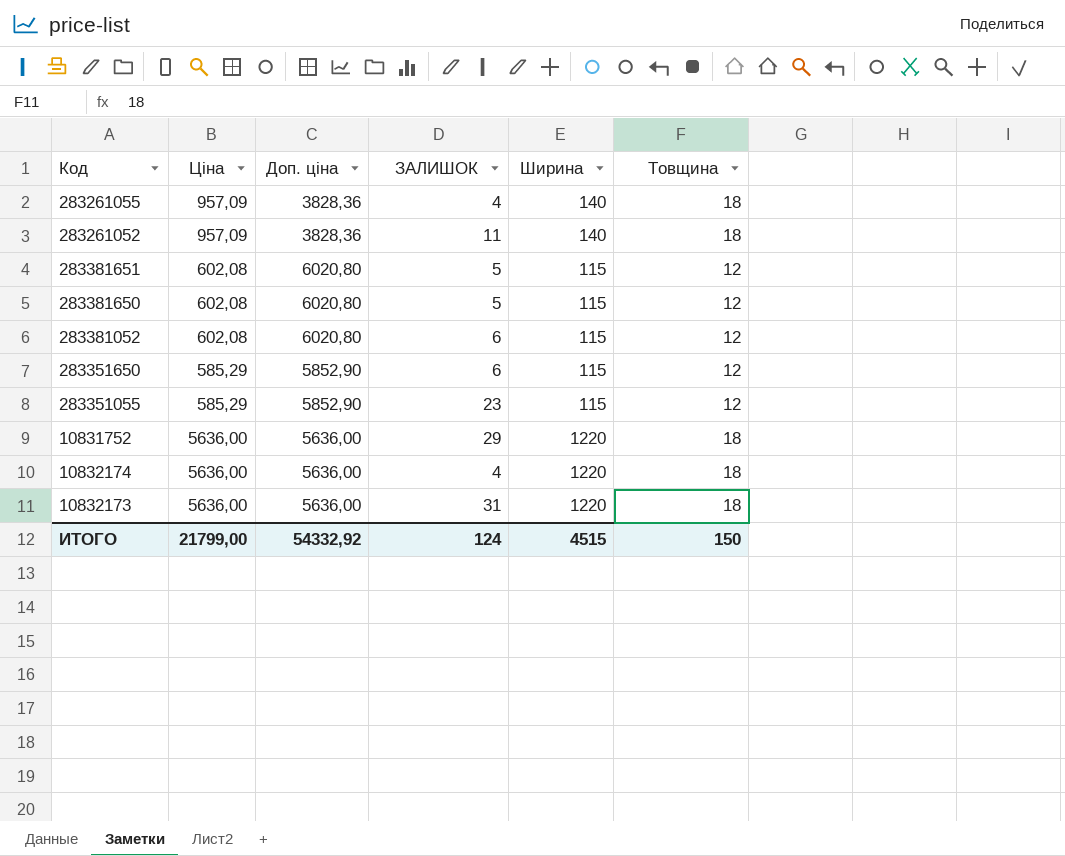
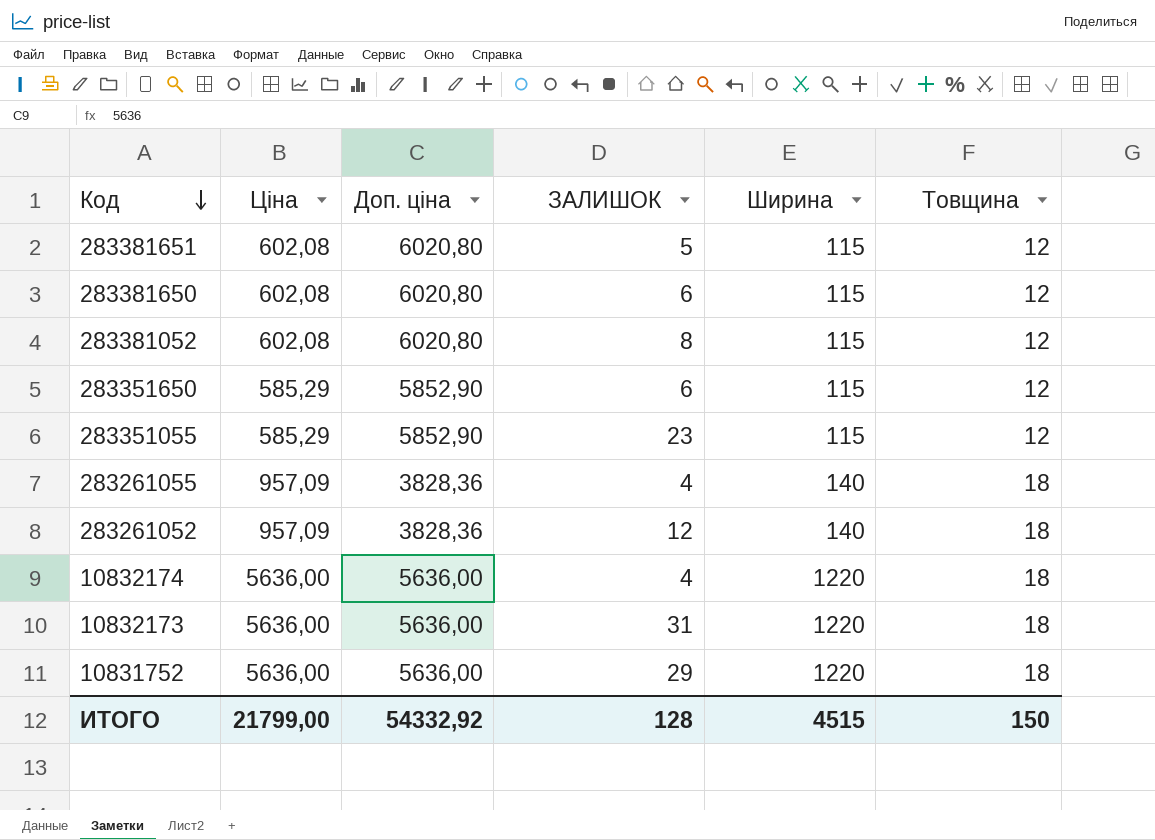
row order: none -> Код descending
283381650 | ЗАЛИШОК: 5 -> 6
283381052 | ЗАЛИШОК: 6 -> 8
283261052 | ЗАЛИШОК: 11 -> 12
ИТОГО | ЗАЛИШОК: 124 -> 128

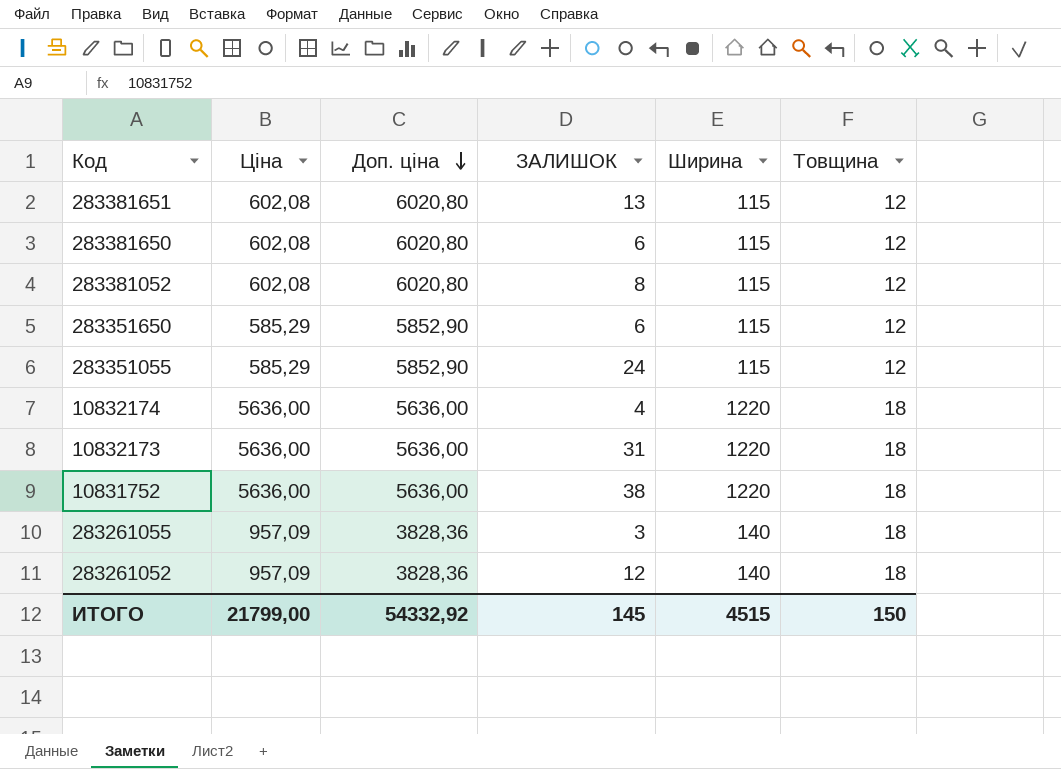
row order: Код descending -> Доп. ціна descending
283381651 | ЗАЛИШОК: 5 -> 13
283351055 | ЗАЛИШОК: 23 -> 24
10831752 | ЗАЛИШОК: 29 -> 38
283261055 | ЗАЛИШОК: 4 -> 3
ИТОГО | ЗАЛИШОК: 128 -> 145

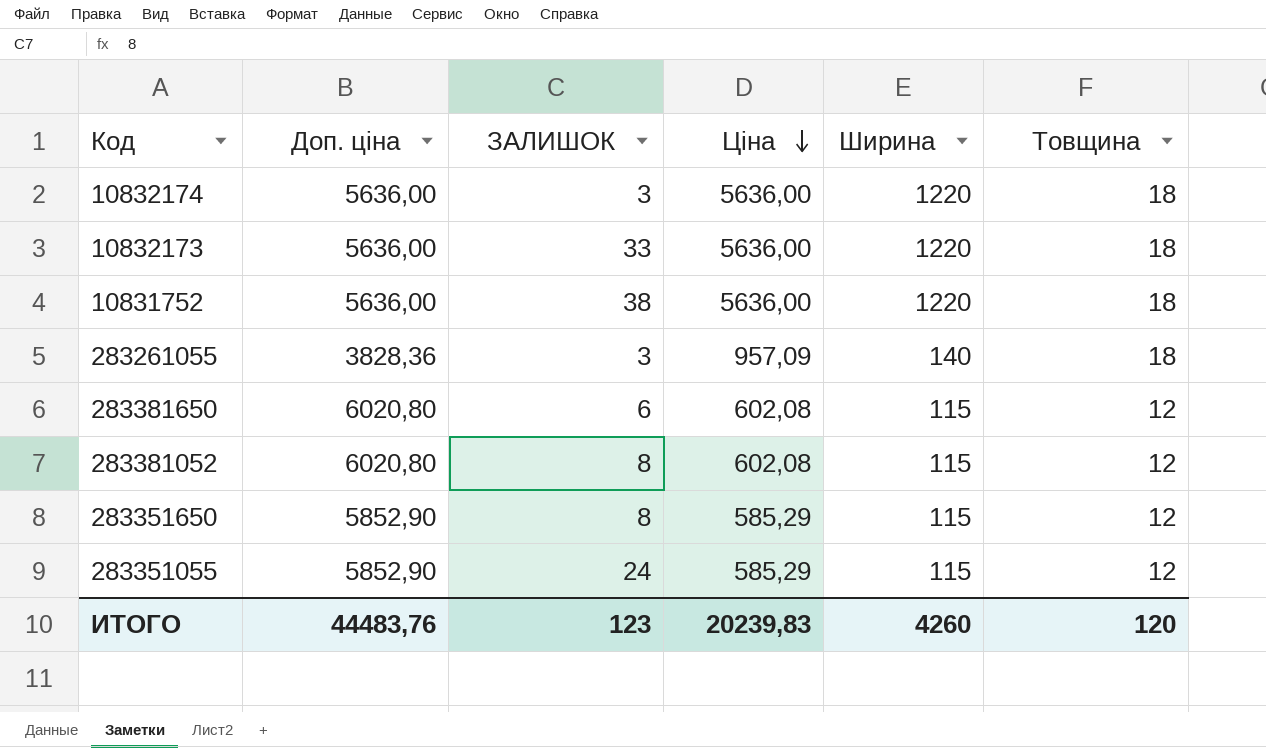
row order: Доп. ціна descending -> Ціна descending
column Ціна | position: 2 -> 4
row 283381651: 602,08 | 6020,80 | 13 | 115 | 12 -> none
row 283261052: 957,09 | 3828,36 | 12 | 140 | 18 -> none
10832174 | ЗАЛИШОК: 4 -> 3
10832173 | ЗАЛИШОК: 31 -> 33
283351650 | ЗАЛИШОК: 6 -> 8
ИТОГО | Доп. ціна: 54332,92 -> 44483,76
ИТОГО | ЗАЛИШОК: 145 -> 123
ИТОГО | Ціна: 21799,00 -> 20239,83
ИТОГО | Ширина: 4515 -> 4260
ИТОГО | Товщина: 150 -> 120

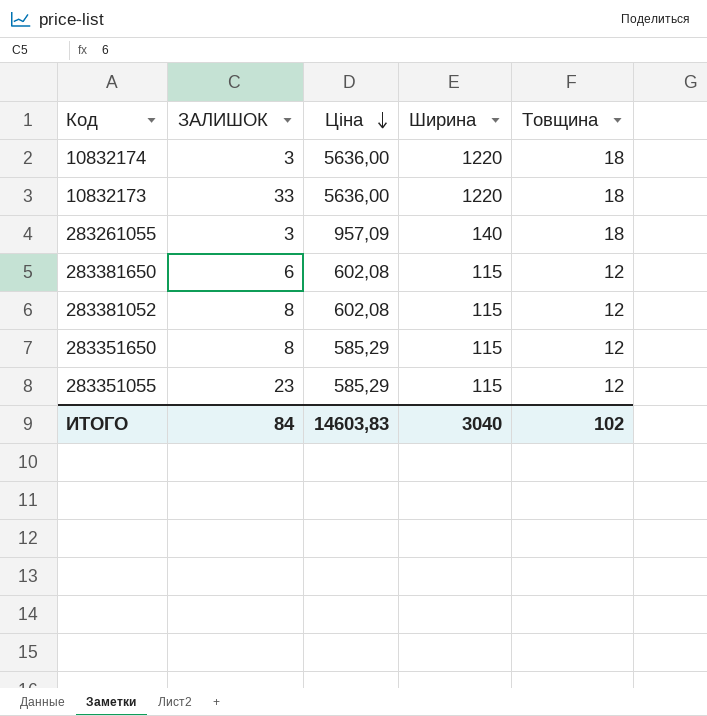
column Доп. ціна | position: 2 -> none
row 10831752: 5636,00 | 38 | 5636,00 | 1220 | 18 -> none
283351055 | ЗАЛИШОК: 24 -> 23
ИТОГО | ЗАЛИШОК: 123 -> 84
ИТОГО | Ціна: 20239,83 -> 14603,83
ИТОГО | Ширина: 4260 -> 3040
ИТОГО | Товщина: 120 -> 102

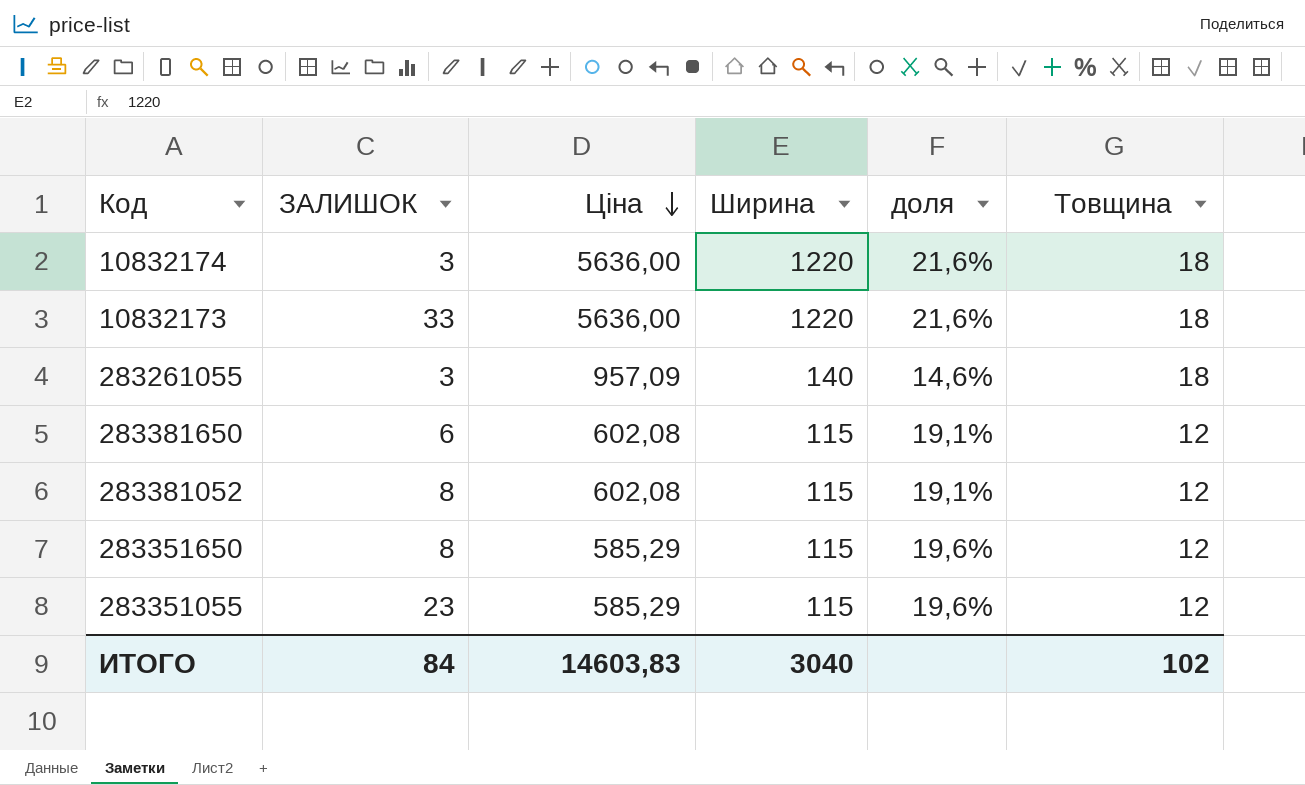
column доля | formula: none -> [Ширина] / [Ціна]

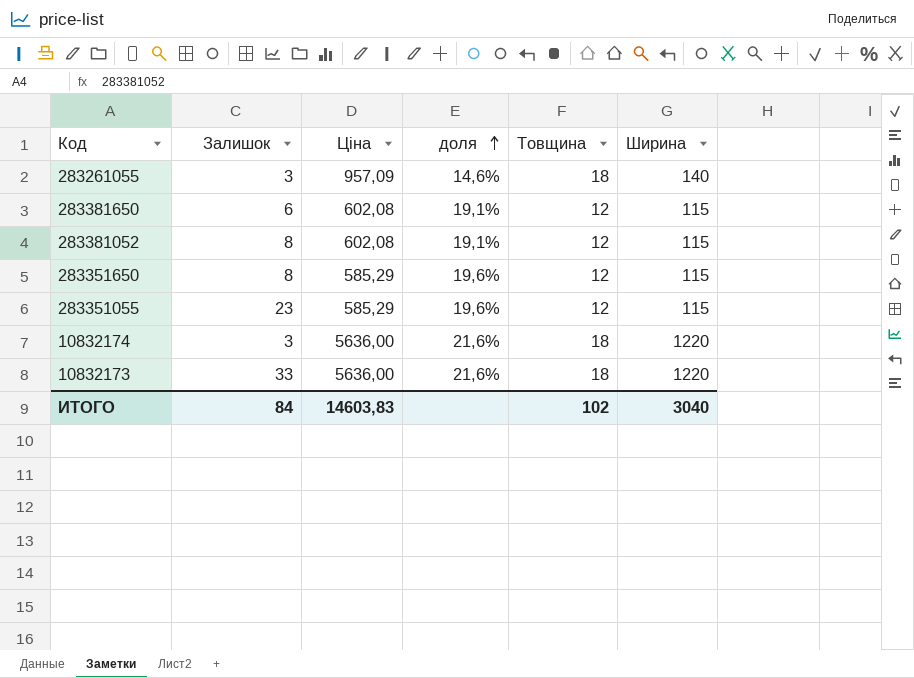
row order: Ціна descending -> доля ascending
column name: ЗАЛИШОК -> Залишок
column Ширина | position: 4 -> 6

